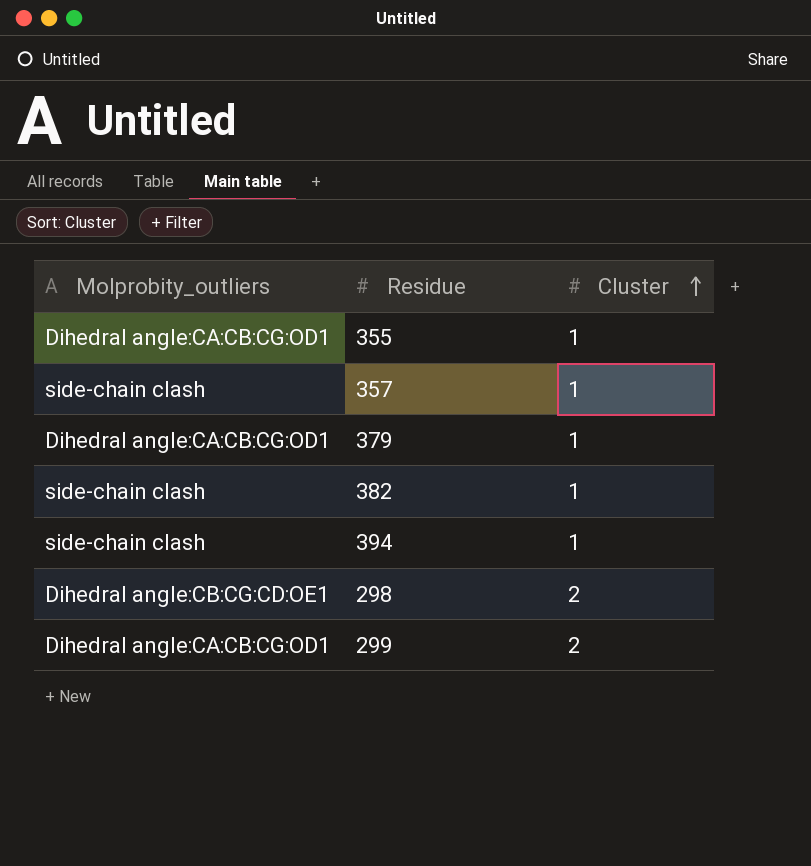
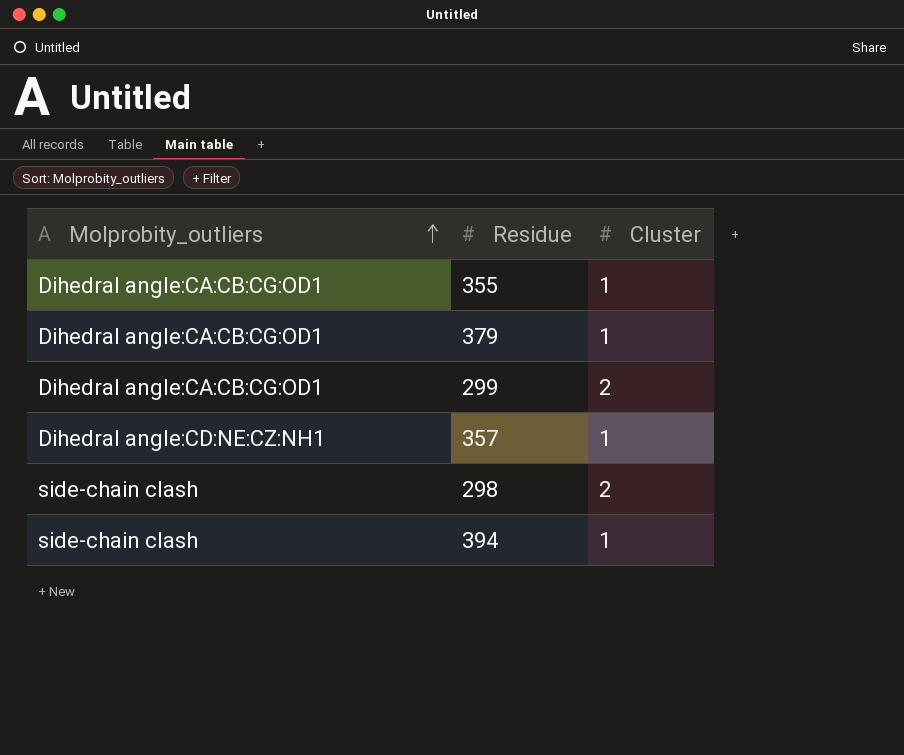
row order: Cluster ascending -> Molprobity_outliers ascending
row 382: side-chain clash | 1 -> none
357 | Molprobity_outliers: side-chain clash -> Dihedral angle:CD:NE:CZ:NH1
298 | Molprobity_outliers: Dihedral angle:CB:CG:CD:OE1 -> side-chain clash

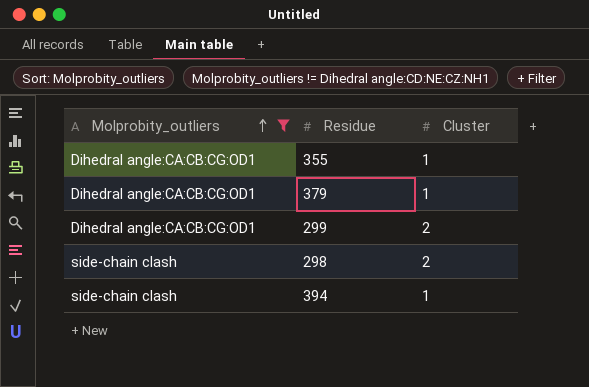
filter: none -> Molprobity_outliers != Dihedral angle:CD:NE:CZ:NH1

